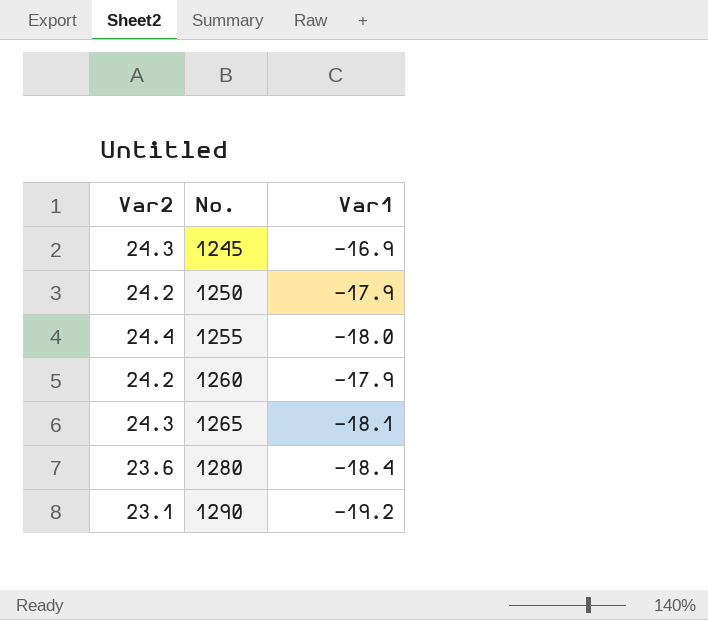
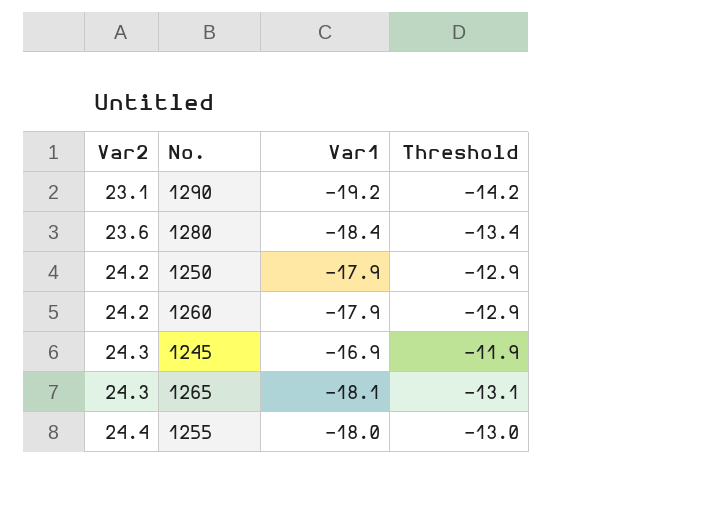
row order: No. ascending -> Var2 ascending
column Threshold | formula: none -> [Var1] + 5

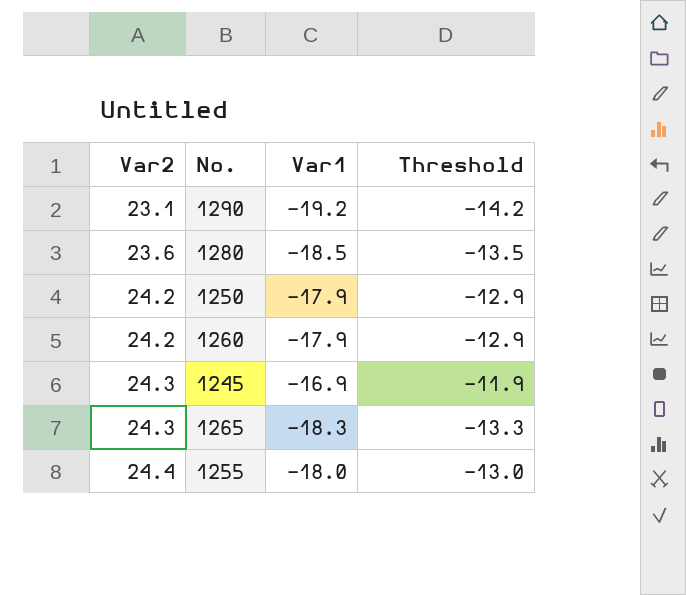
1280 | Var1: -18.4 -> -18.5
1280 | Threshold: -13.4 -> -13.5
1265 | Var1: -18.1 -> -18.3
1265 | Threshold: -13.1 -> -13.3

